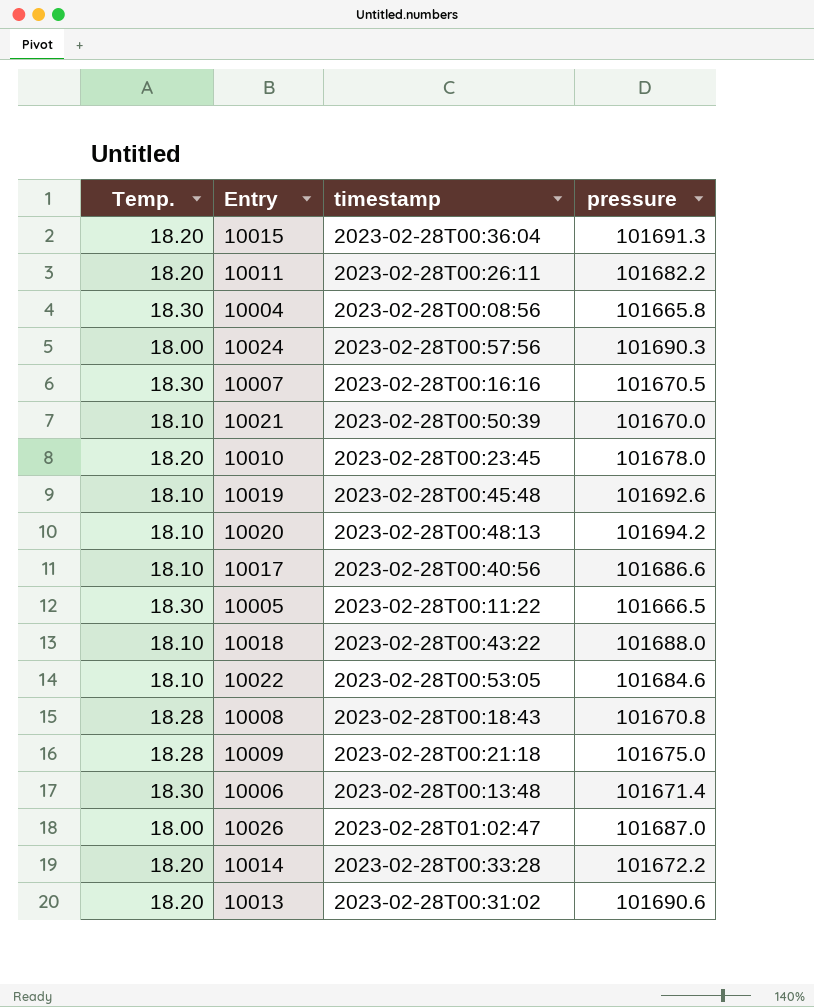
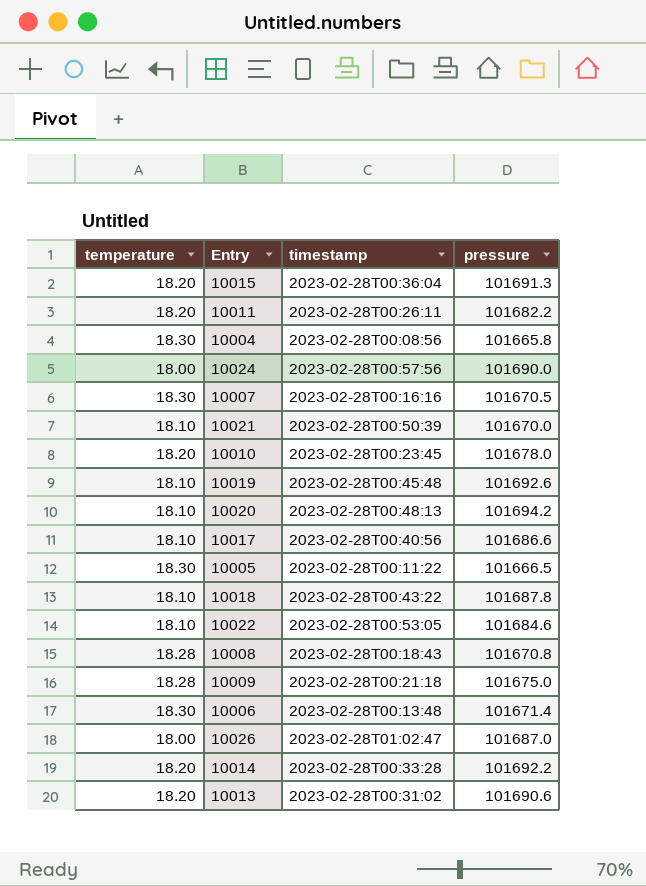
column name: Temp. -> temperature
10024 | pressure: 101690.3 -> 101690.0
10018 | pressure: 101688.0 -> 101687.8
10014 | pressure: 101672.2 -> 101692.2

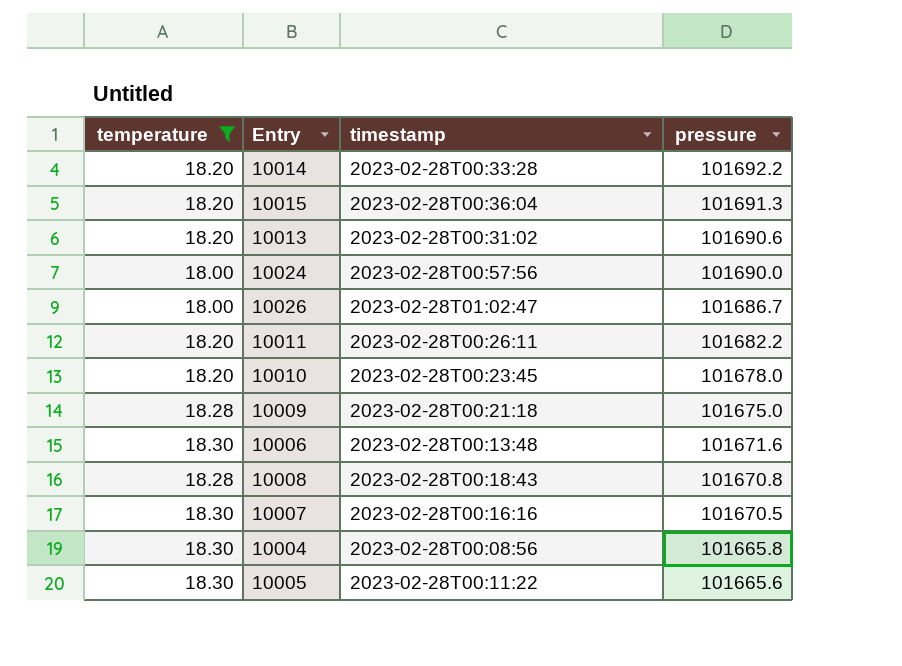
filter: none -> temperature != 18.10
row order: none -> pressure descending
10026 | pressure: 101687.0 -> 101686.7
10006 | pressure: 101671.4 -> 101671.6
10005 | pressure: 101666.5 -> 101665.6

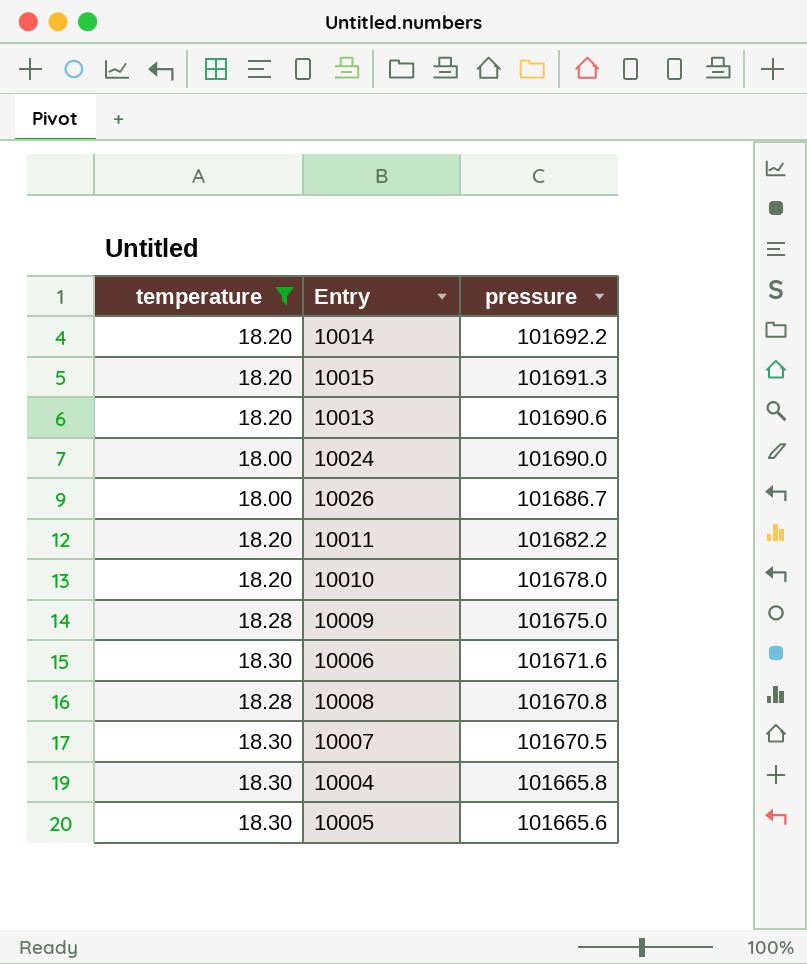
column timestamp | position: 3 -> none

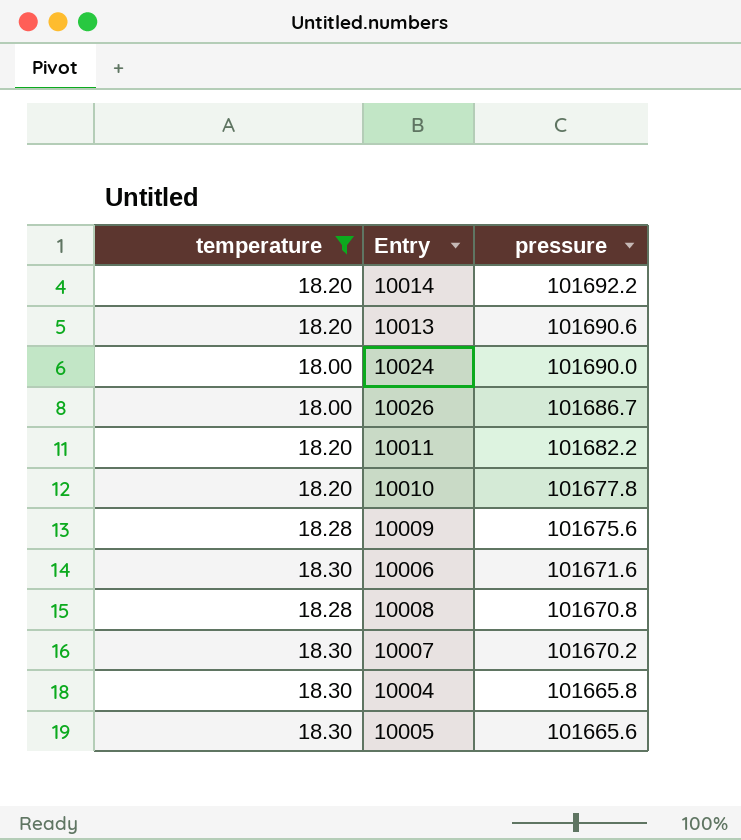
row 10015: 18.20 | 101691.3 -> none
10010 | pressure: 101678.0 -> 101677.8
10009 | pressure: 101675.0 -> 101675.6
10007 | pressure: 101670.5 -> 101670.2

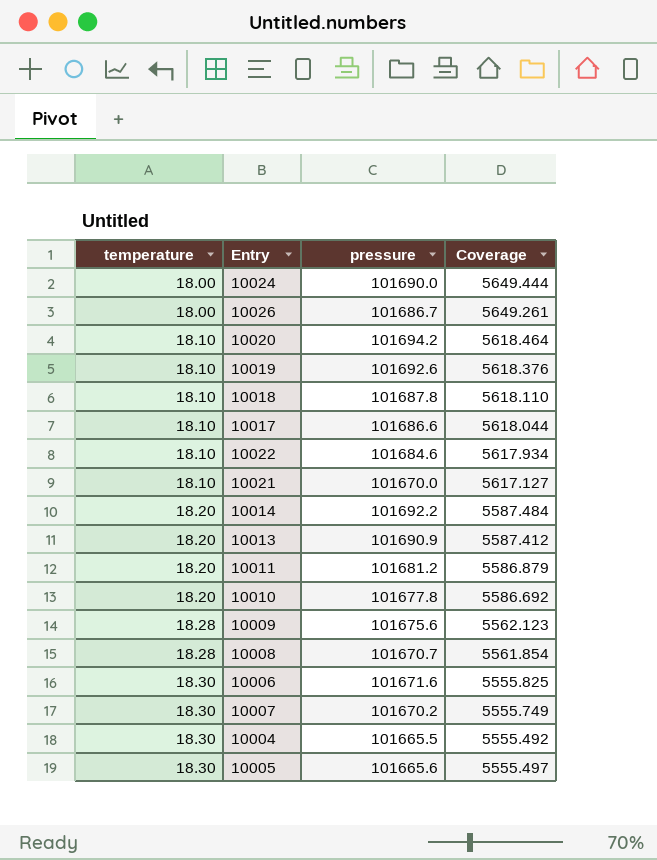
filter: temperature != 18.10 -> none
row order: pressure descending -> temperature ascending
column Coverage | formula: none -> [pressure] / [temperature]
10013 | pressure: 101690.6 -> 101690.9
10011 | pressure: 101682.2 -> 101681.2
10008 | pressure: 101670.8 -> 101670.7
10004 | pressure: 101665.8 -> 101665.5

